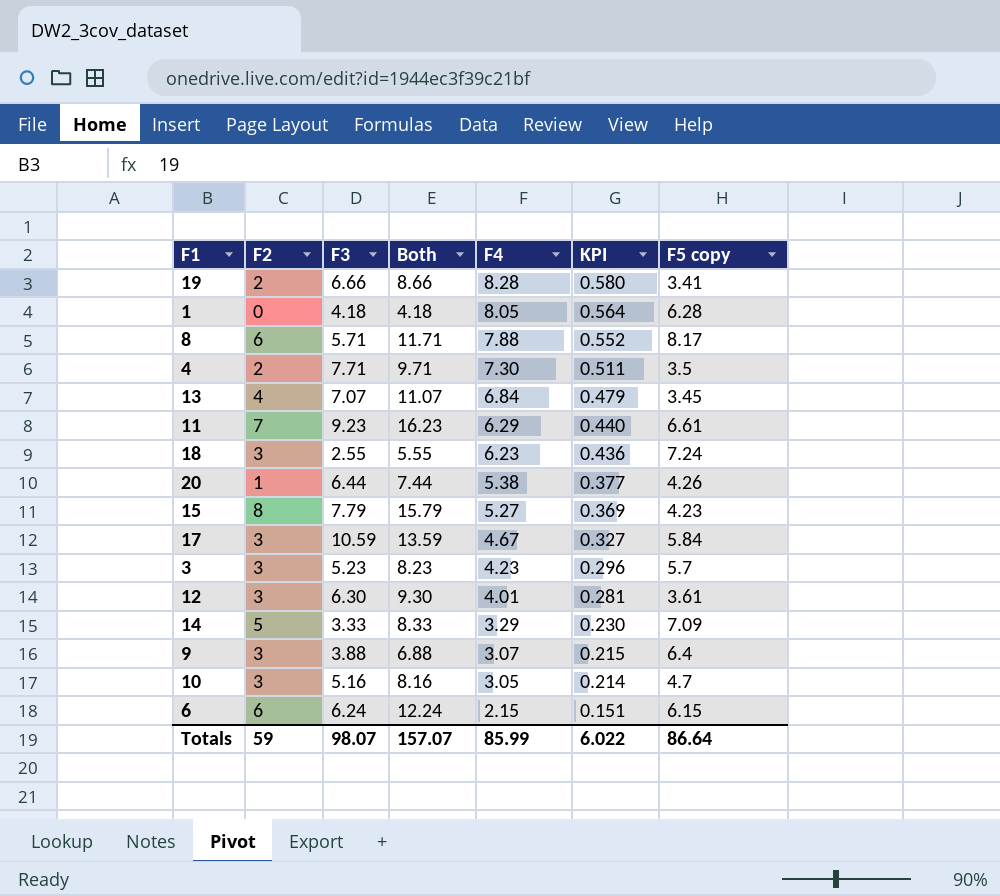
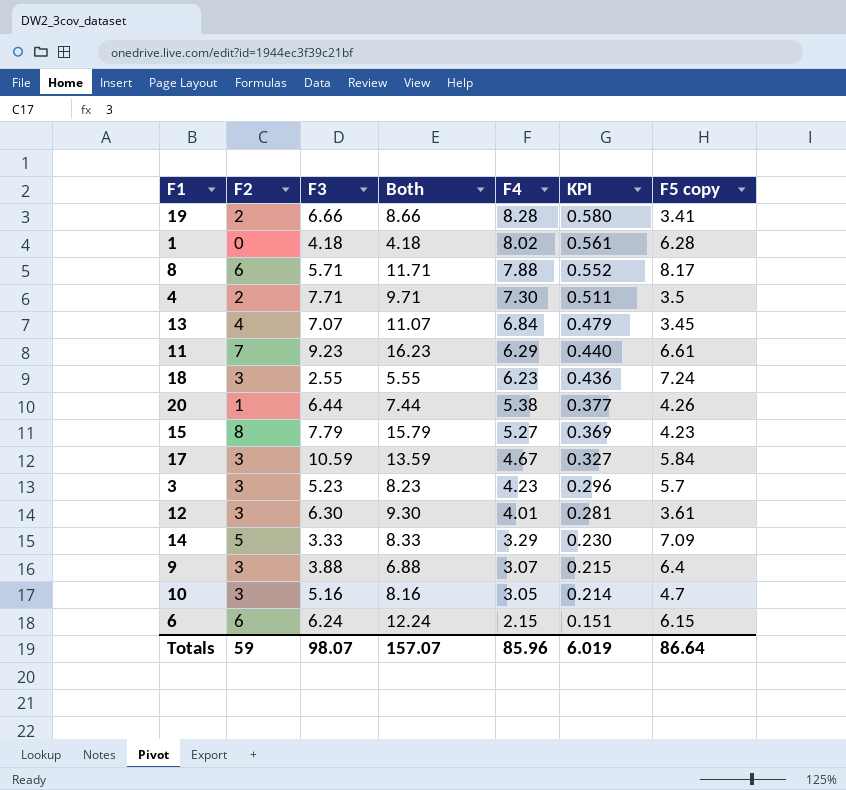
1 | F4: 8.05 -> 8.02
1 | KPI: 0.564 -> 0.561
Totals | F4: 85.99 -> 85.96
Totals | KPI: 6.022 -> 6.019

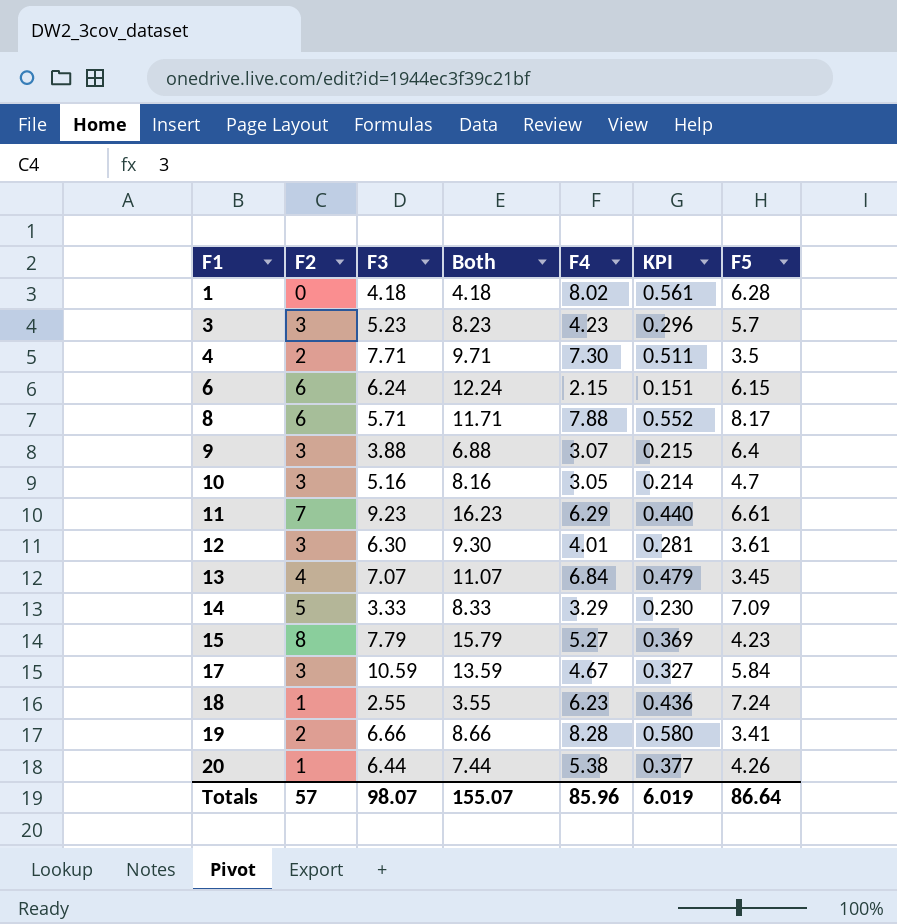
row order: F4 descending -> F1 ascending
column name: F5 copy -> F5
18 | F2: 3 -> 1
18 | Both: 5.55 -> 3.55
Totals | F2: 59 -> 57
Totals | Both: 157.07 -> 155.07

